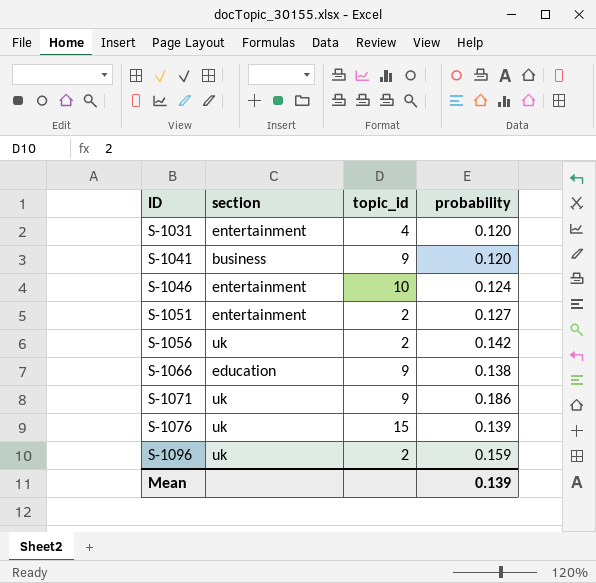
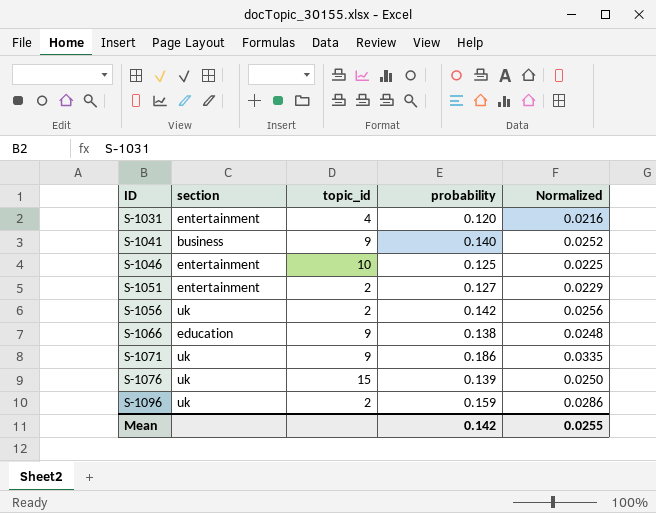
column Normalized | formula: none -> [probability] * 0.18
S-1041 | probability: 0.120 -> 0.140
S-1046 | probability: 0.124 -> 0.125
Mean | probability: 0.139 -> 0.142

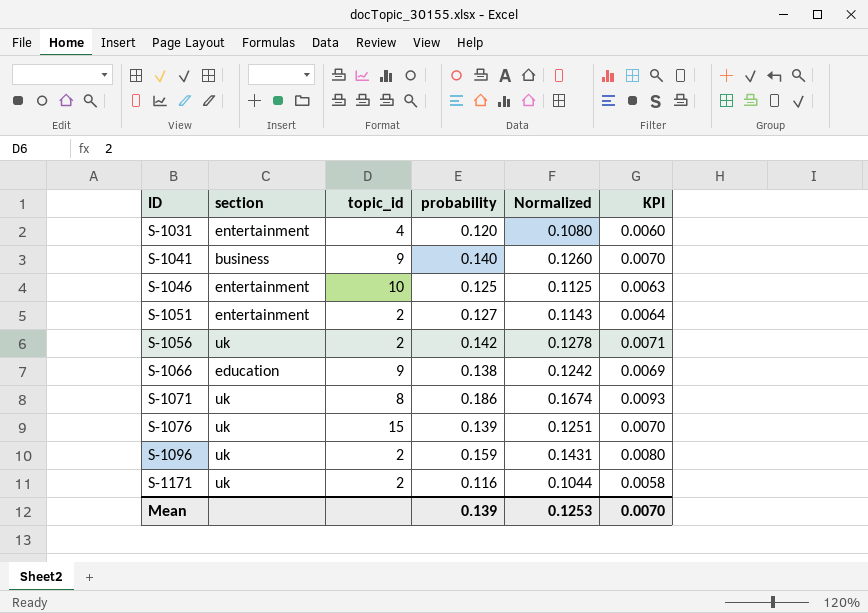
column Normalized | formula: [probability] * 0.18 -> [probability] * 0.9
column KPI | formula: none -> [probability] * 0.05
S-1071 | topic_id: 9 -> 8
row S-1171: none -> uk | 2 | 0.116 | 0.1044 | 0.0058
Mean | probability: 0.142 -> 0.139
Mean | Normalized: 0.0255 -> 0.1253

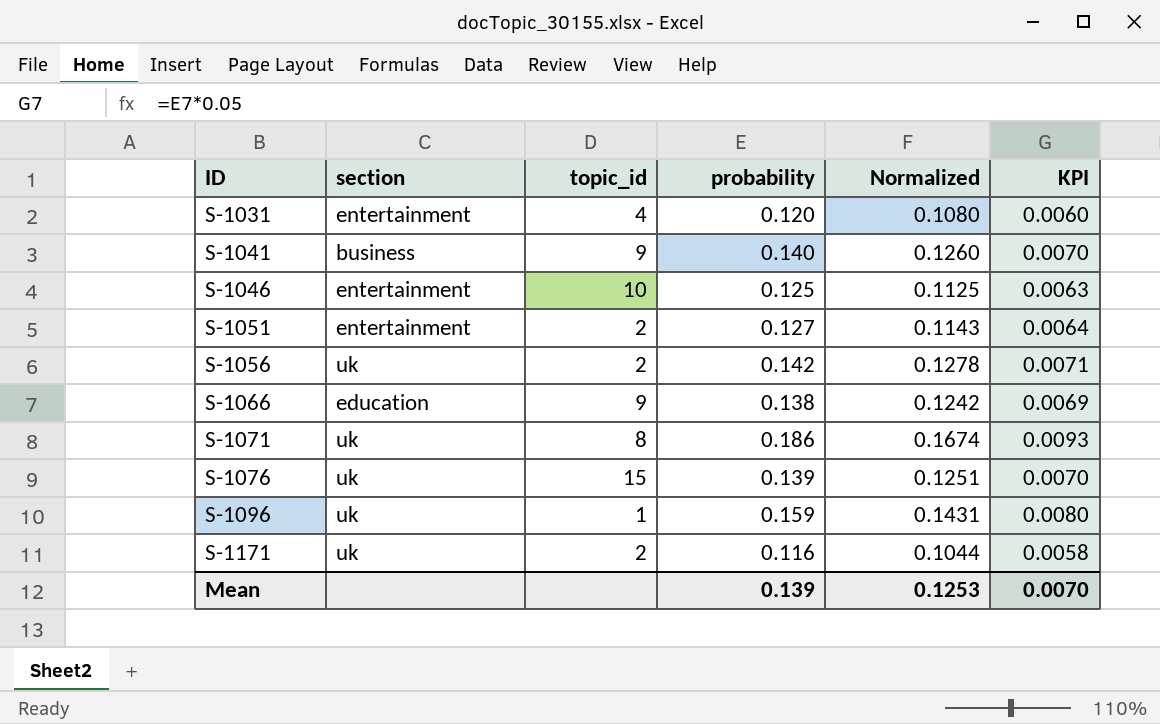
S-1096 | topic_id: 2 -> 1

